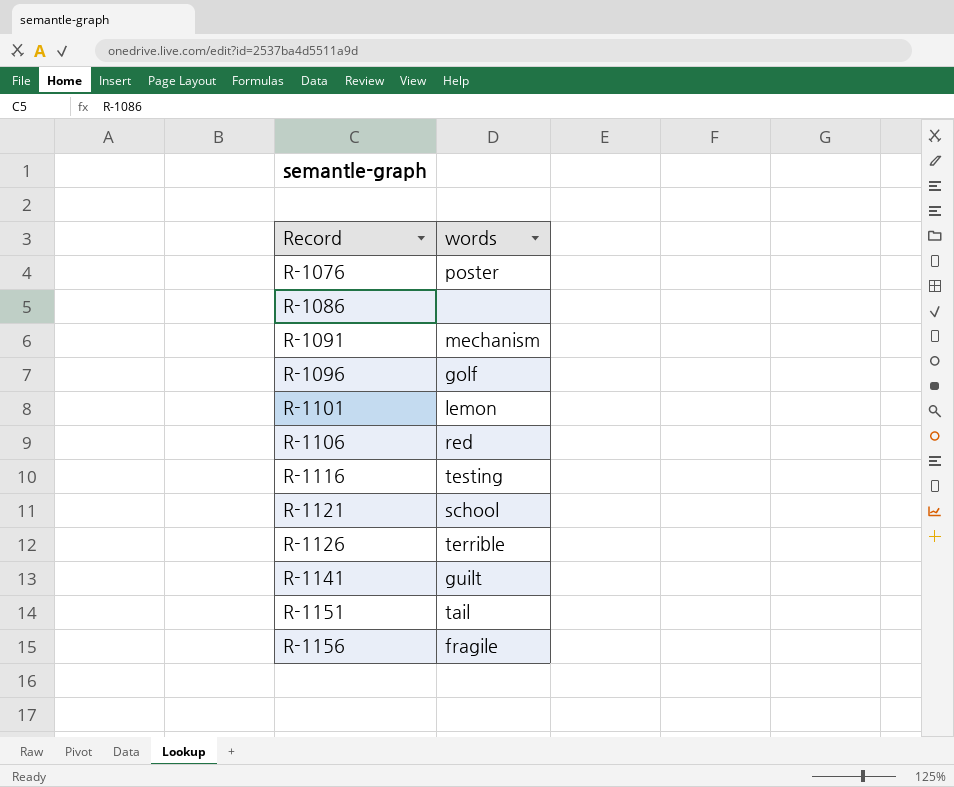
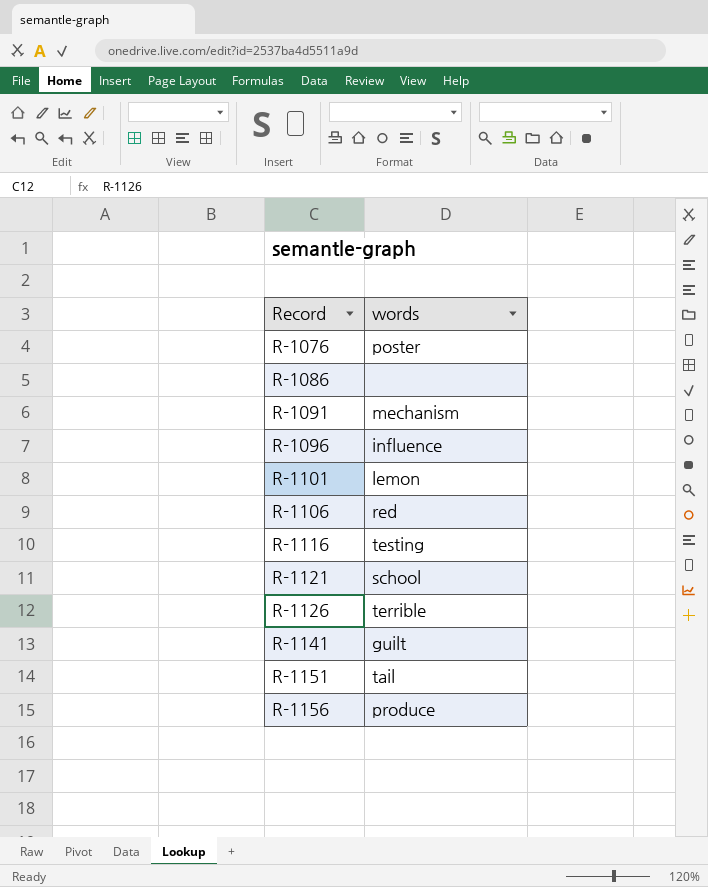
R-1096 | words: golf -> influence
R-1156 | words: fragile -> produce

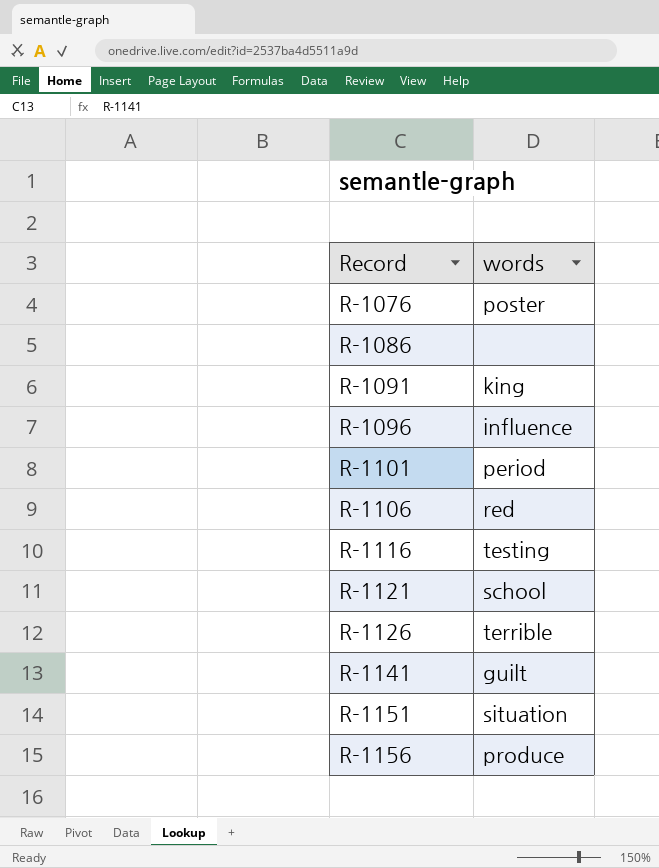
R-1091 | words: mechanism -> king
R-1101 | words: lemon -> period
R-1151 | words: tail -> situation

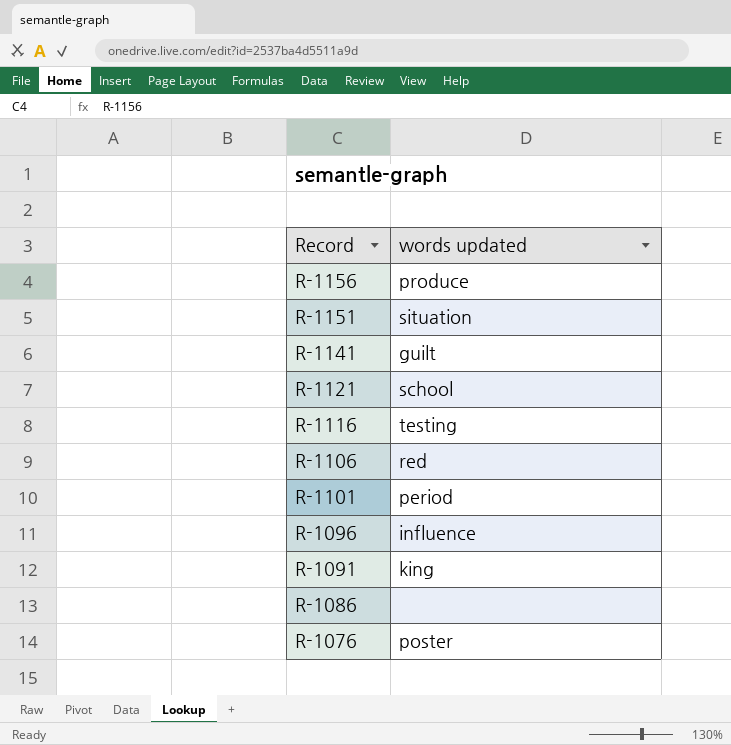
row order: Record ascending -> Record descending
column name: words -> words updated
row R-1126: terrible -> none

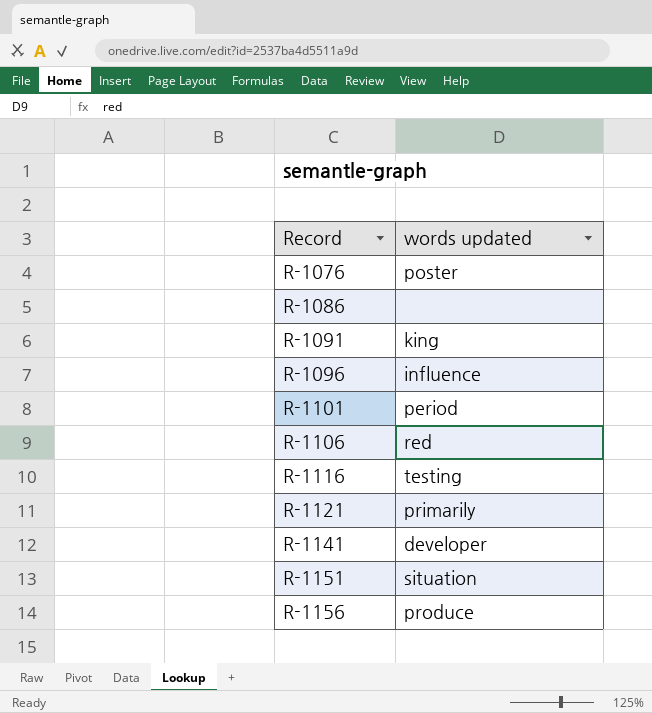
row order: Record descending -> Record ascending
R-1121 | words updated: school -> primarily
R-1141 | words updated: guilt -> developer

